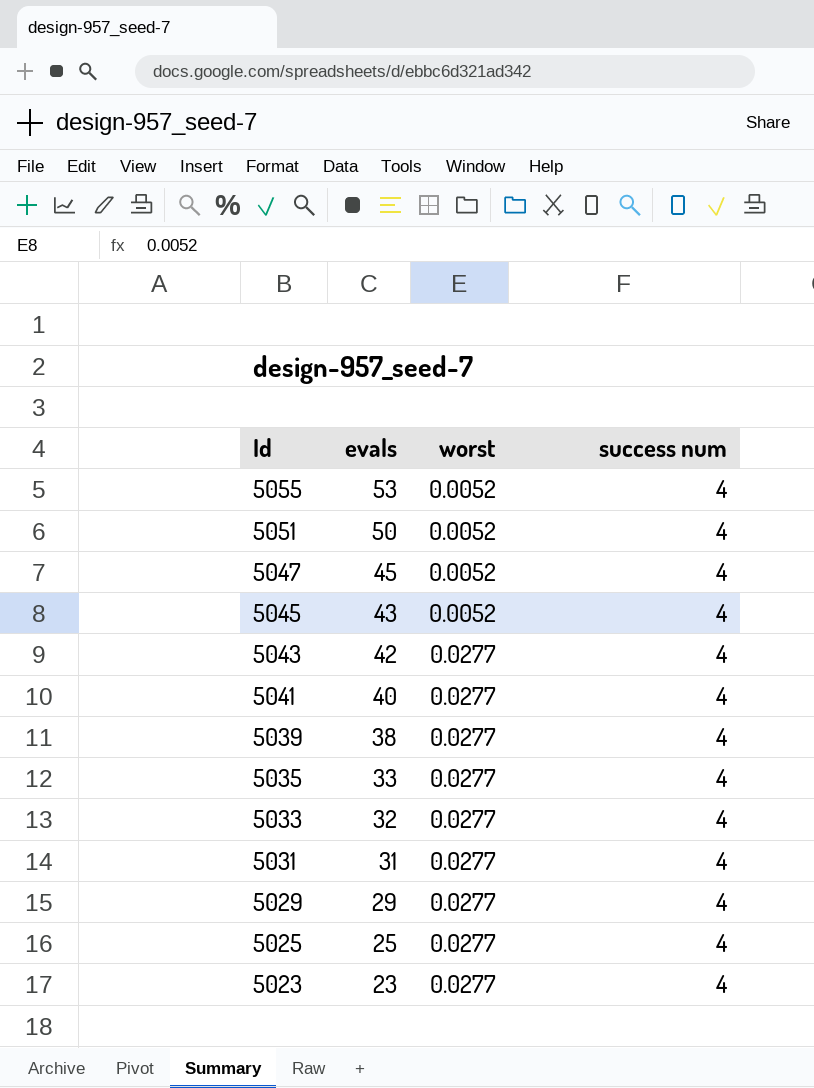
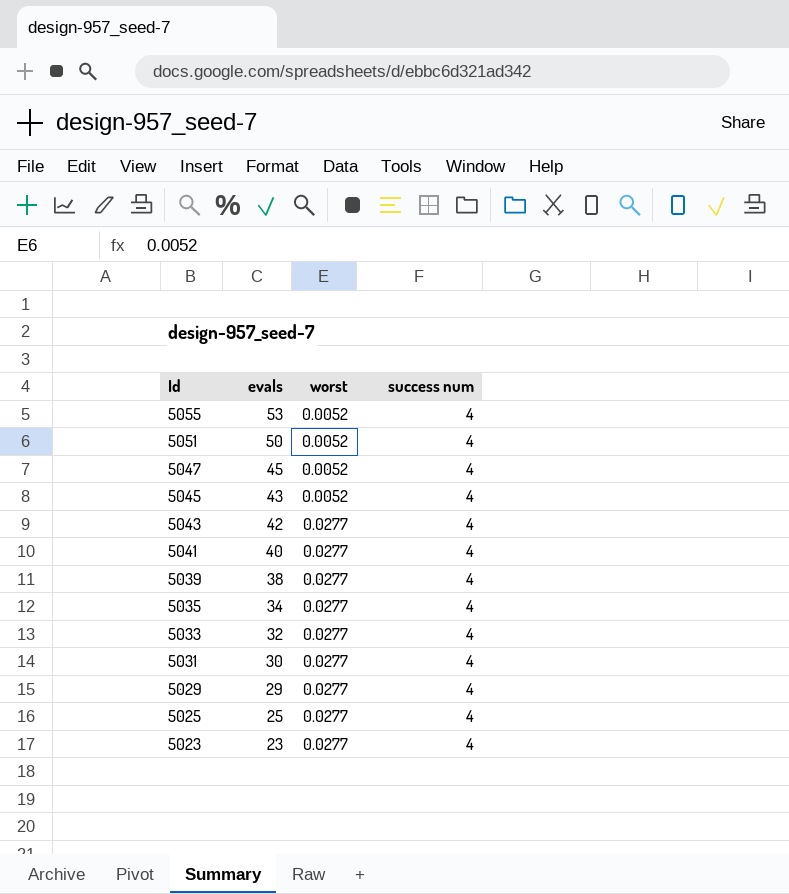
5035 | evals: 33 -> 34
5031 | evals: 31 -> 30

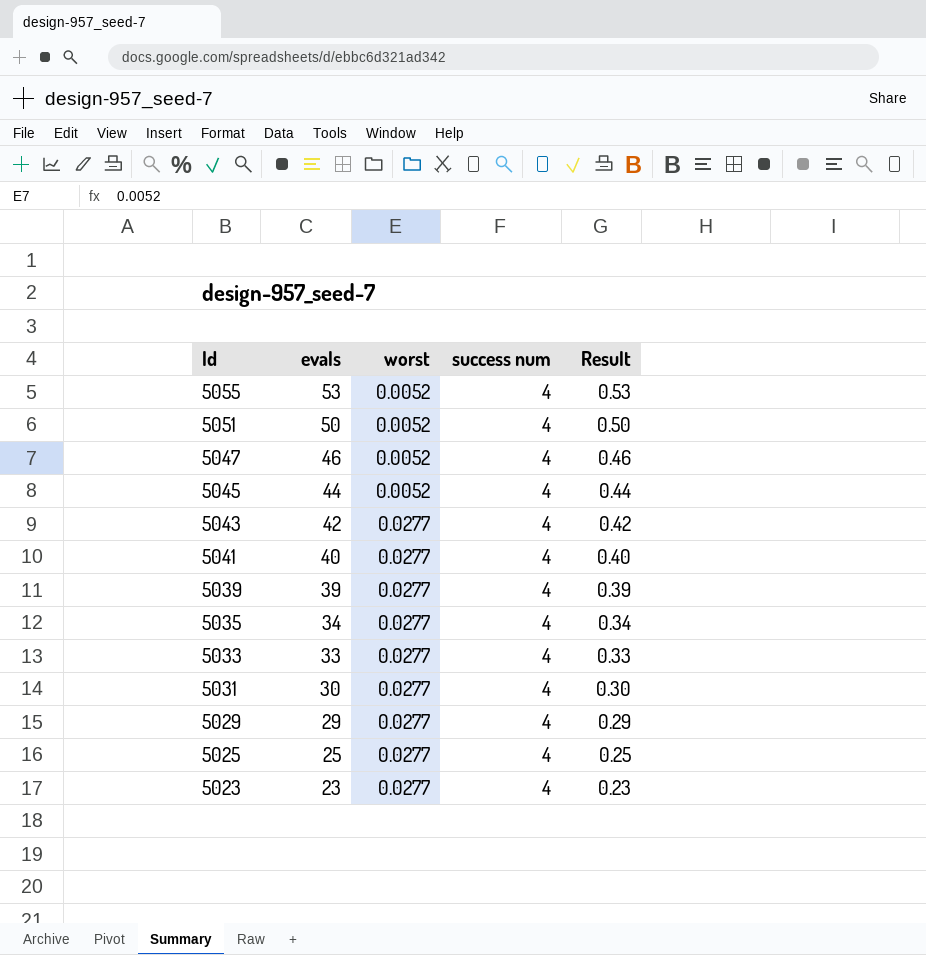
column Result | formula: none -> [evals] * 0.01
5047 | evals: 45 -> 46
5045 | evals: 43 -> 44
5039 | evals: 38 -> 39
5033 | evals: 32 -> 33

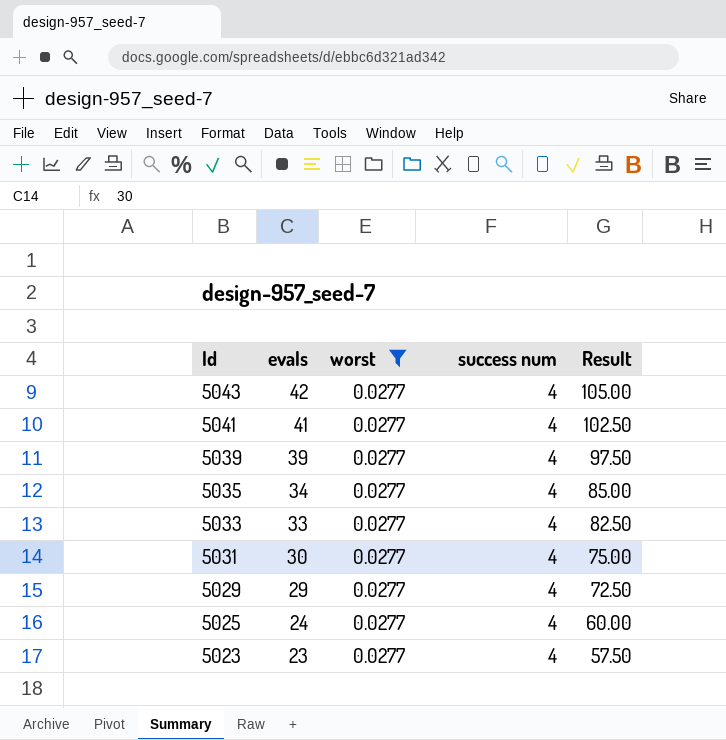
filter: none -> worst = 0.0277
column Result | formula: [evals] * 0.01 -> [evals] * 2.5
5041 | evals: 40 -> 41
5025 | evals: 25 -> 24

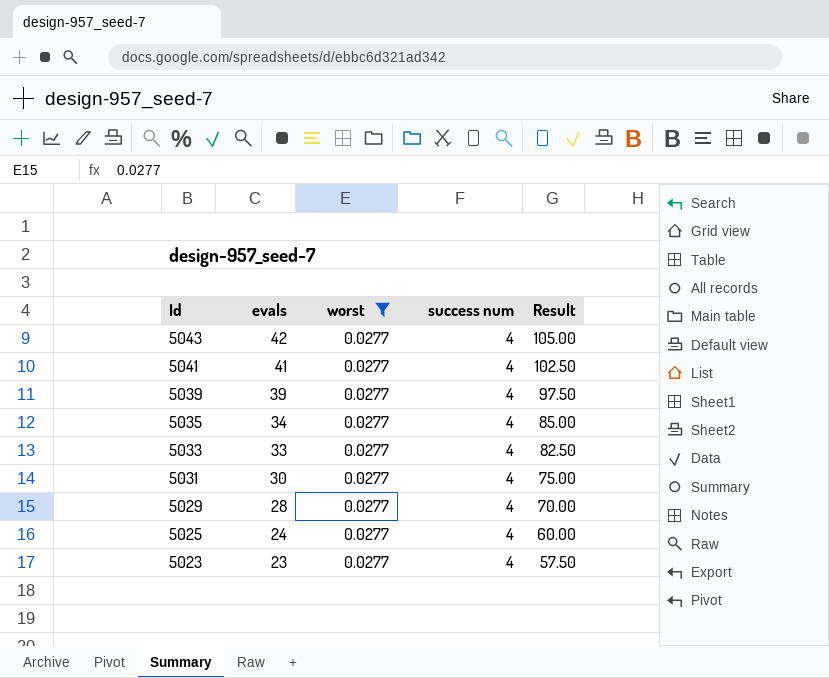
5029 | evals: 29 -> 28
5029 | Result: 72.50 -> 70.00

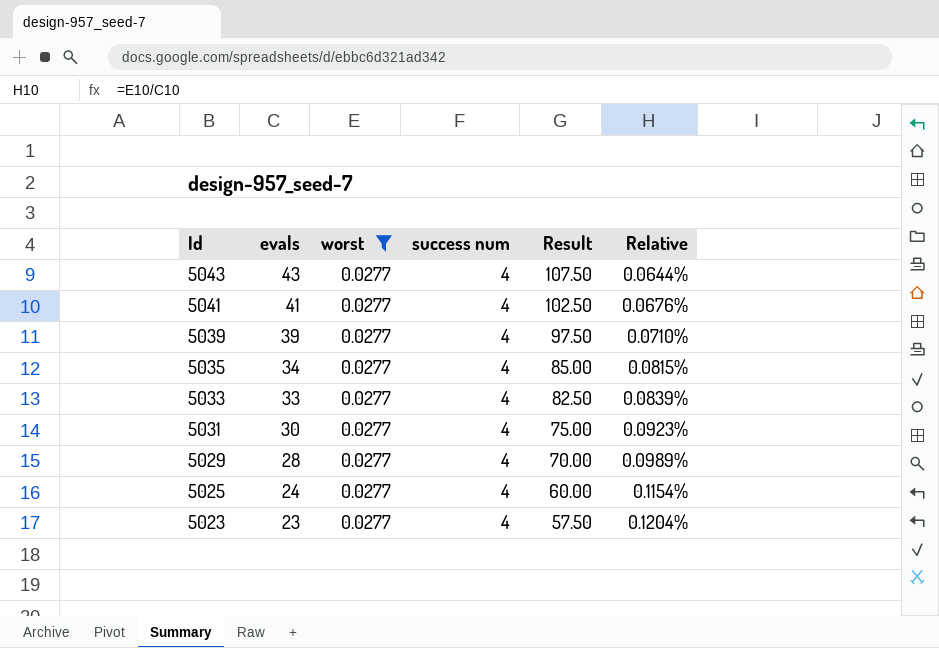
column Relative | formula: none -> [worst] / [evals]
5043 | evals: 42 -> 43
5043 | Result: 105.00 -> 107.50

